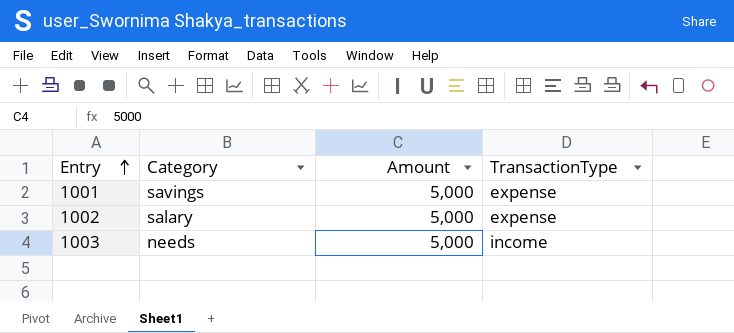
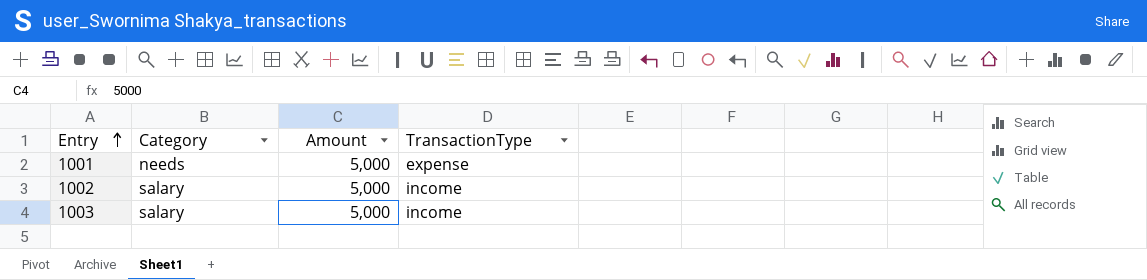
1001 | Category: savings -> needs
1002 | TransactionType: expense -> income
1003 | Category: needs -> salary

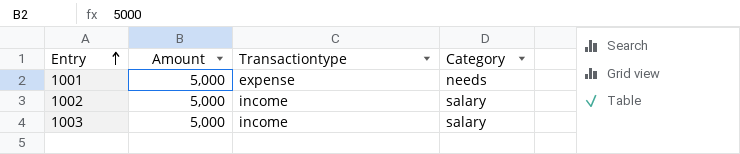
column name: TransactionType -> Transactiontype
column Category | position: 2 -> 4

